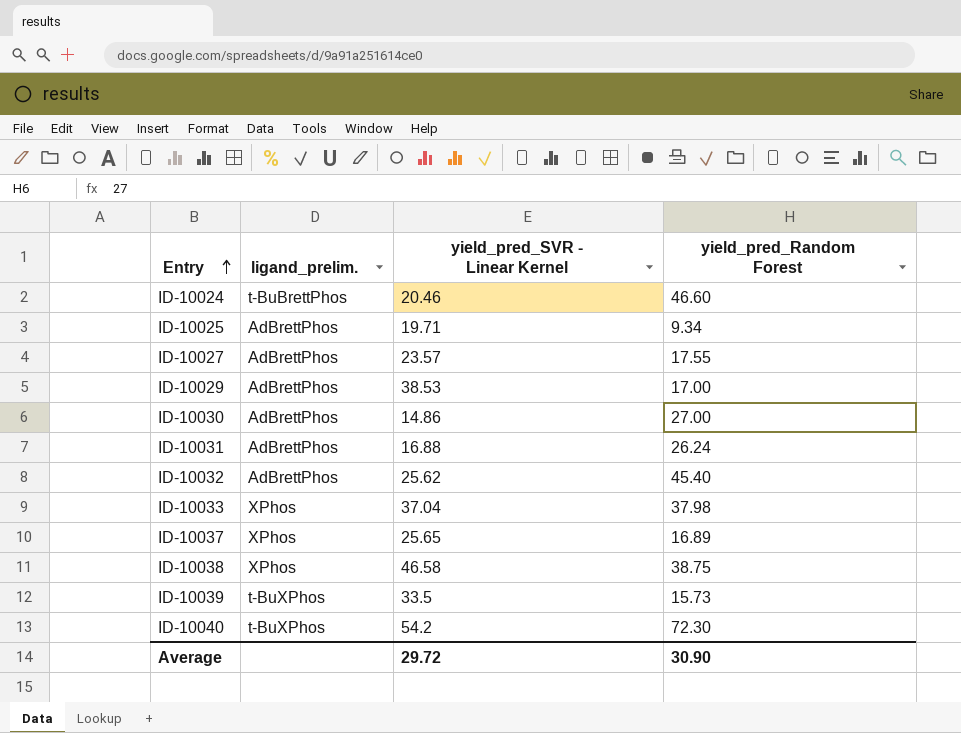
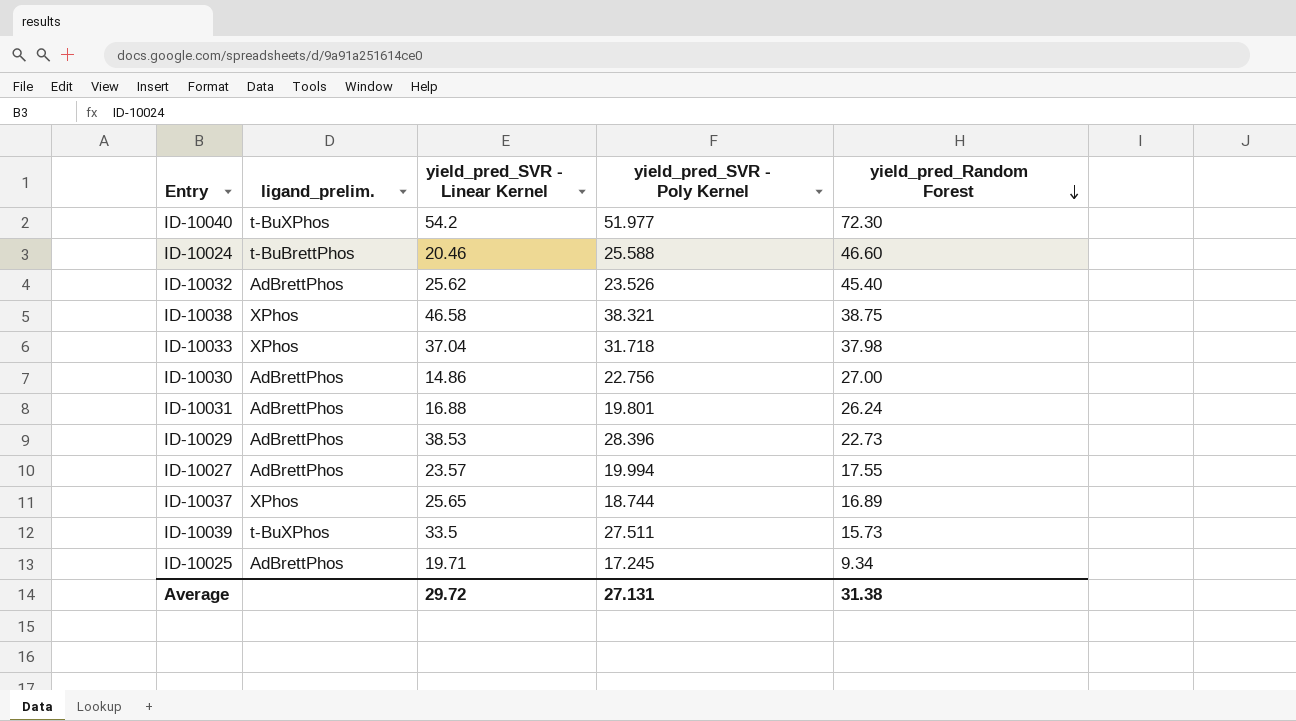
row order: Entry ascending -> yield_pred_Random Forest descending
column yield_pred_SVR - Poly Kernel | position: none -> 4
ID-10029 | yield_pred_Random Forest: 17.00 -> 22.73
Average | yield_pred_Random Forest: 30.90 -> 31.38

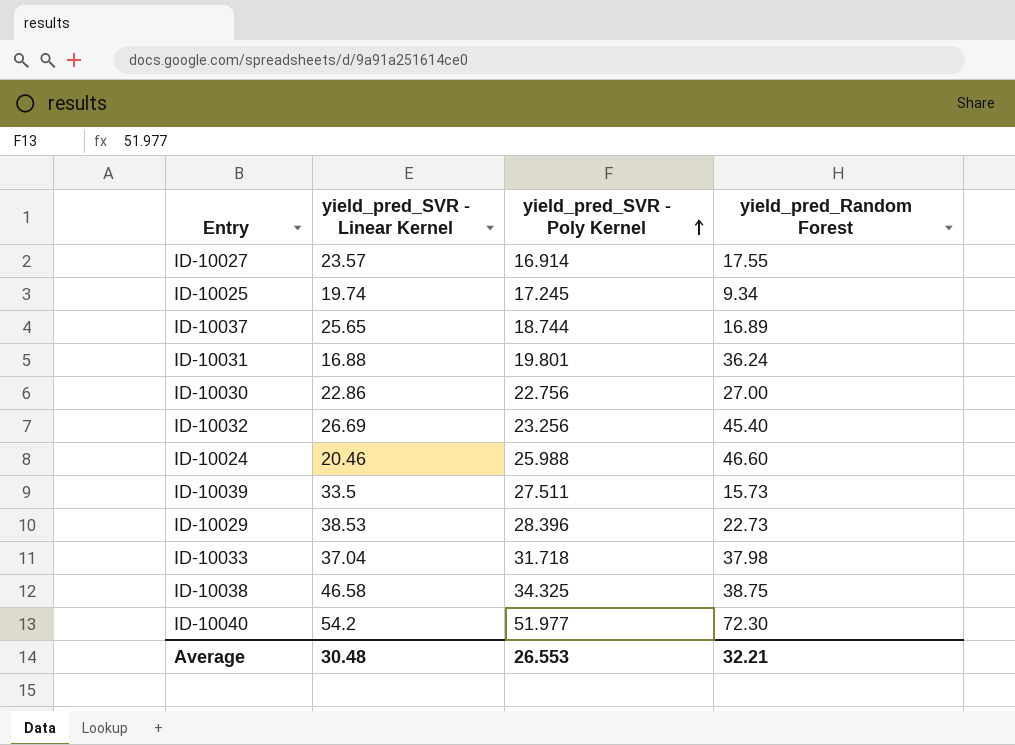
row order: yield_pred_Random Forest descending -> yield_pred_SVR - Poly Kernel ascending
column ligand_prelim. | position: 2 -> none
ID-10027 | yield_pred_SVR - Poly Kernel: 19.994 -> 16.914
ID-10025 | yield_pred_SVR - Linear Kernel: 19.71 -> 19.74
ID-10031 | yield_pred_Random Forest: 26.24 -> 36.24
ID-10030 | yield_pred_SVR - Linear Kernel: 14.86 -> 22.86
ID-10032 | yield_pred_SVR - Linear Kernel: 25.62 -> 26.69
ID-10032 | yield_pred_SVR - Poly Kernel: 23.526 -> 23.256
ID-10024 | yield_pred_SVR - Poly Kernel: 25.588 -> 25.988
ID-10038 | yield_pred_SVR - Poly Kernel: 38.321 -> 34.325
Average | yield_pred_SVR - Linear Kernel: 29.72 -> 30.48
Average | yield_pred_SVR - Poly Kernel: 27.131 -> 26.553
Average | yield_pred_Random Forest: 31.38 -> 32.21

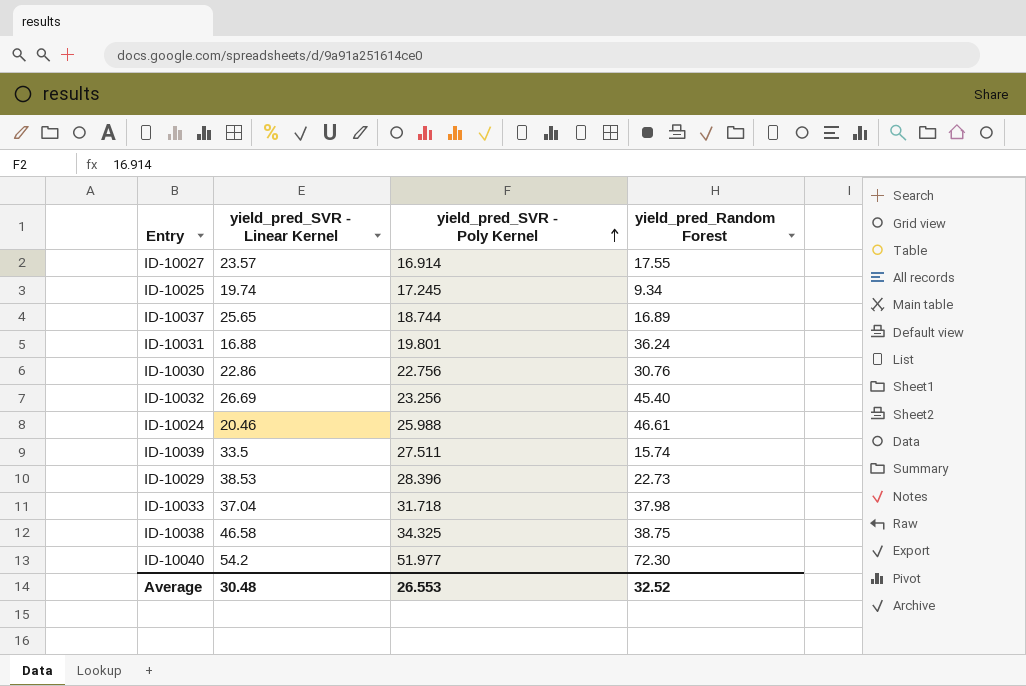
ID-10030 | yield_pred_Random Forest: 27.00 -> 30.76
ID-10024 | yield_pred_Random Forest: 46.60 -> 46.61
ID-10039 | yield_pred_Random Forest: 15.73 -> 15.74
Average | yield_pred_Random Forest: 32.21 -> 32.52

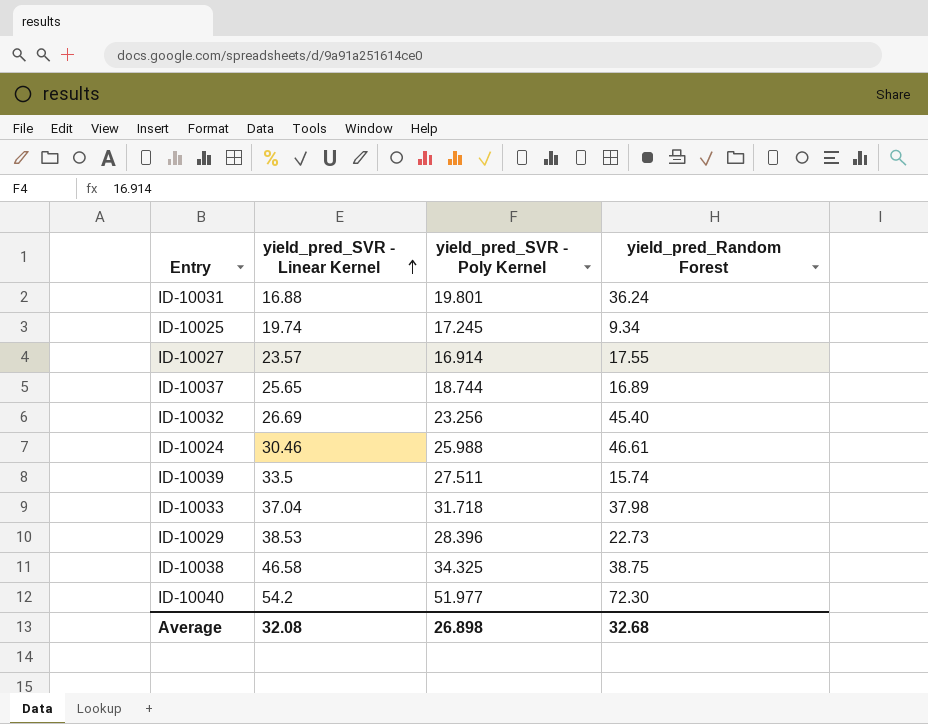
row order: yield_pred_SVR - Poly Kernel ascending -> yield_pred_SVR - Linear Kernel ascending
row ID-10030: 22.86 | 22.756 | 30.76 -> none
ID-10024 | yield_pred_SVR - Linear Kernel: 20.46 -> 30.46
Average | yield_pred_SVR - Linear Kernel: 30.48 -> 32.08
Average | yield_pred_SVR - Poly Kernel: 26.553 -> 26.898
Average | yield_pred_Random Forest: 32.52 -> 32.68

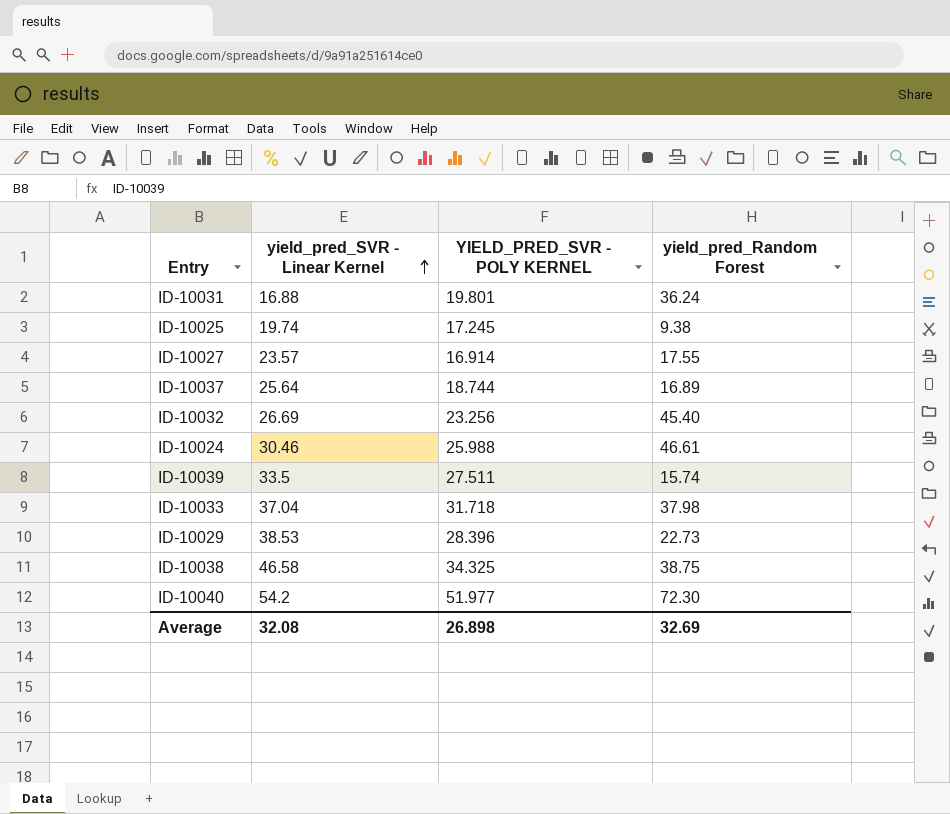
column name: yield_pred_SVR - Poly Kernel -> YIELD_PRED_SVR - POLY KERNEL
ID-10025 | yield_pred_Random Forest: 9.34 -> 9.38
ID-10037 | yield_pred_SVR - Linear Kernel: 25.65 -> 25.64
Average | yield_pred_Random Forest: 32.68 -> 32.69

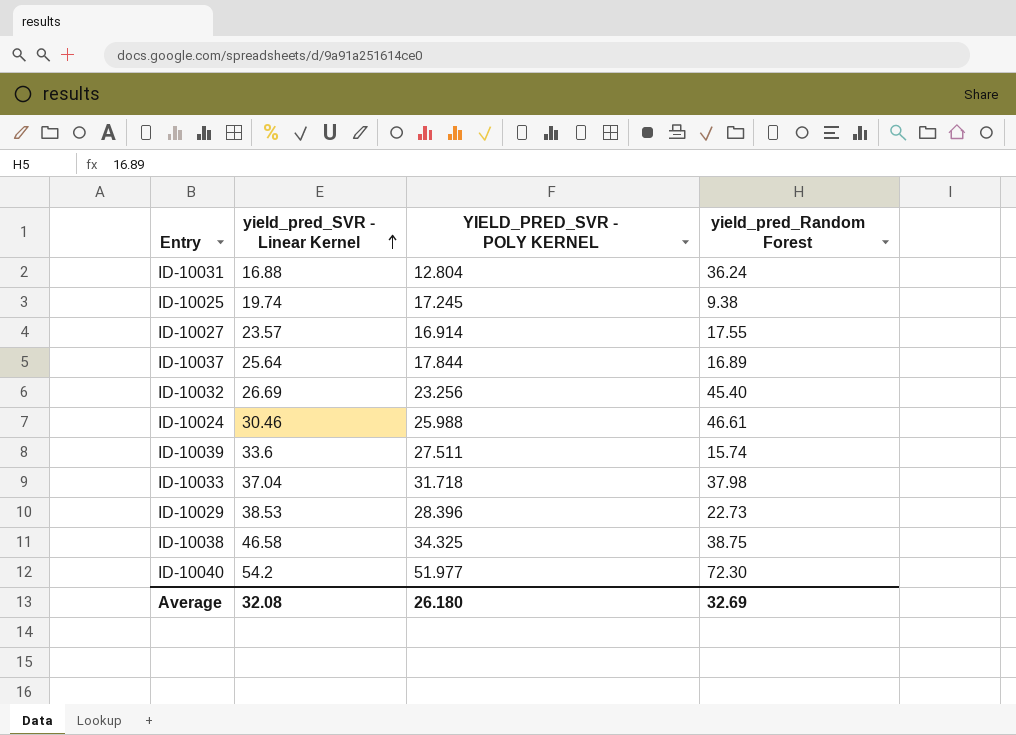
ID-10031 | YIELD_PRED_SVR - POLY KERNEL: 19.801 -> 12.804
ID-10037 | YIELD_PRED_SVR - POLY KERNEL: 18.744 -> 17.844
ID-10039 | yield_pred_SVR - Linear Kernel: 33.5 -> 33.6
Average | YIELD_PRED_SVR - POLY KERNEL: 26.898 -> 26.180

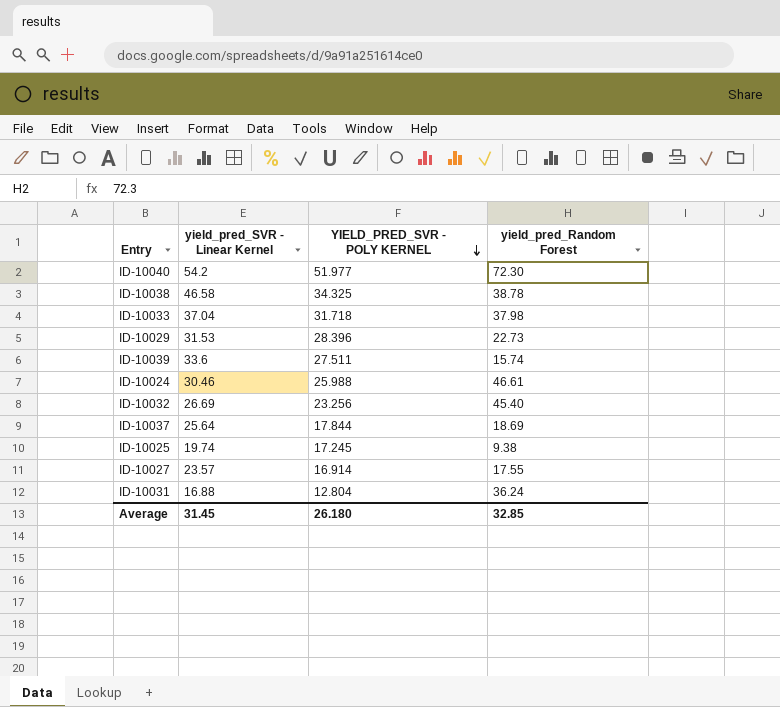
row order: yield_pred_SVR - Linear Kernel ascending -> YIELD_PRED_SVR - POLY KERNEL descending
ID-10038 | yield_pred_Random Forest: 38.75 -> 38.78
ID-10029 | yield_pred_SVR - Linear Kernel: 38.53 -> 31.53
ID-10037 | yield_pred_Random Forest: 16.89 -> 18.69
Average | yield_pred_SVR - Linear Kernel: 32.08 -> 31.45
Average | yield_pred_Random Forest: 32.69 -> 32.85

